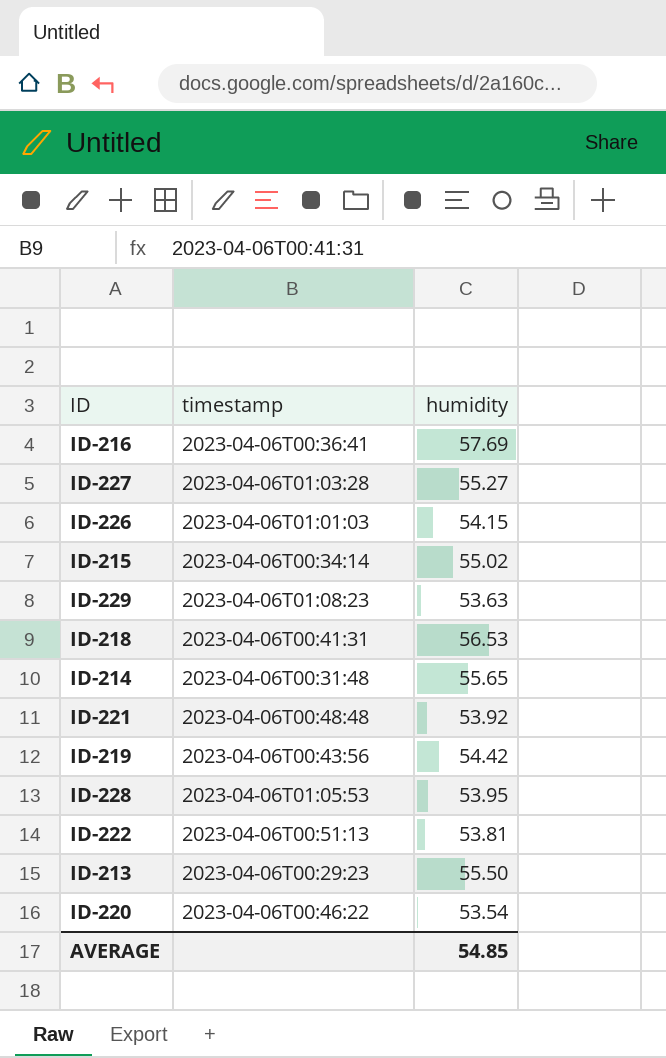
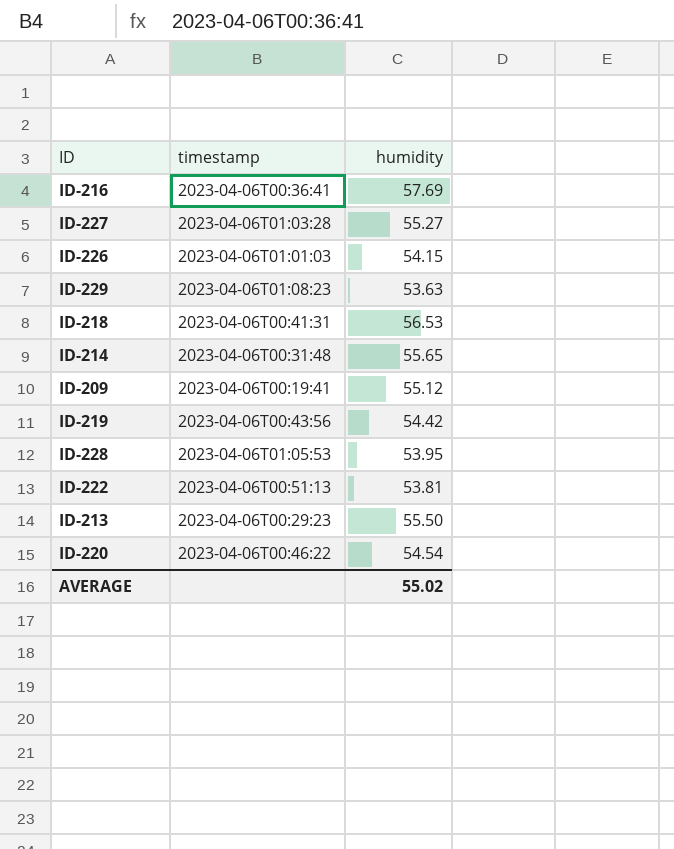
row ID-215: 2023-04-06T00:34:14 | 55.02 -> none
row ID-221: 2023-04-06T00:48:48 | 53.92 -> none
row ID-209: none -> 2023-04-06T00:19:41 | 55.12
ID-220 | humidity: 53.54 -> 54.54
AVERAGE | humidity: 54.85 -> 55.02

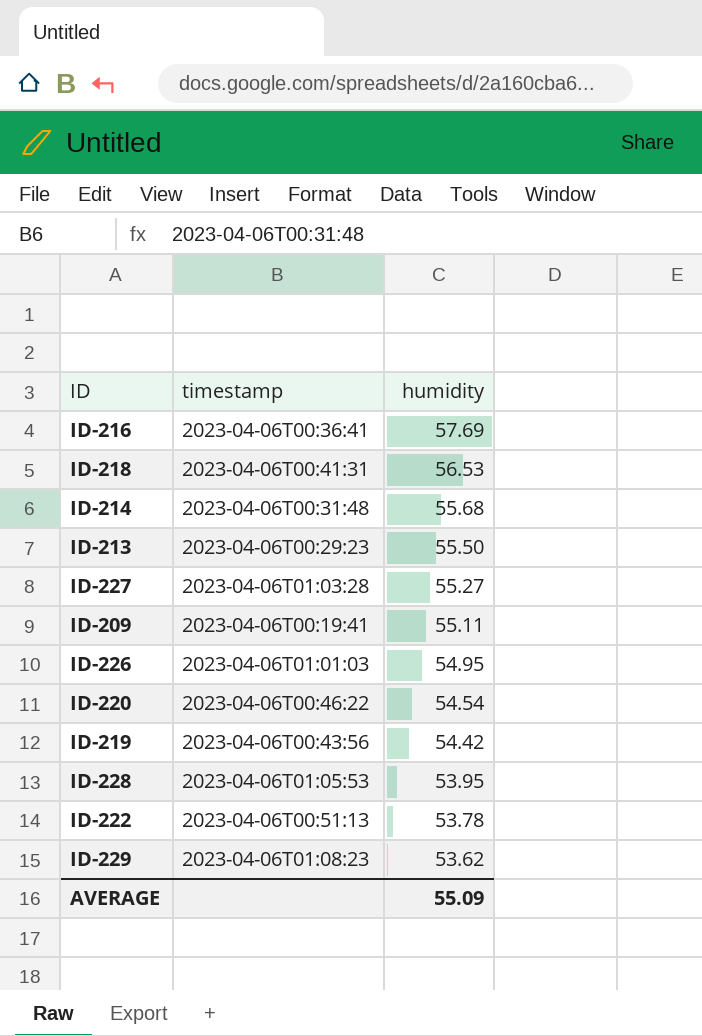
row order: none -> humidity descending
ID-214 | humidity: 55.65 -> 55.68
ID-209 | humidity: 55.12 -> 55.11
ID-226 | humidity: 54.15 -> 54.95
ID-222 | humidity: 53.81 -> 53.78
ID-229 | humidity: 53.63 -> 53.62
AVERAGE | humidity: 55.02 -> 55.09

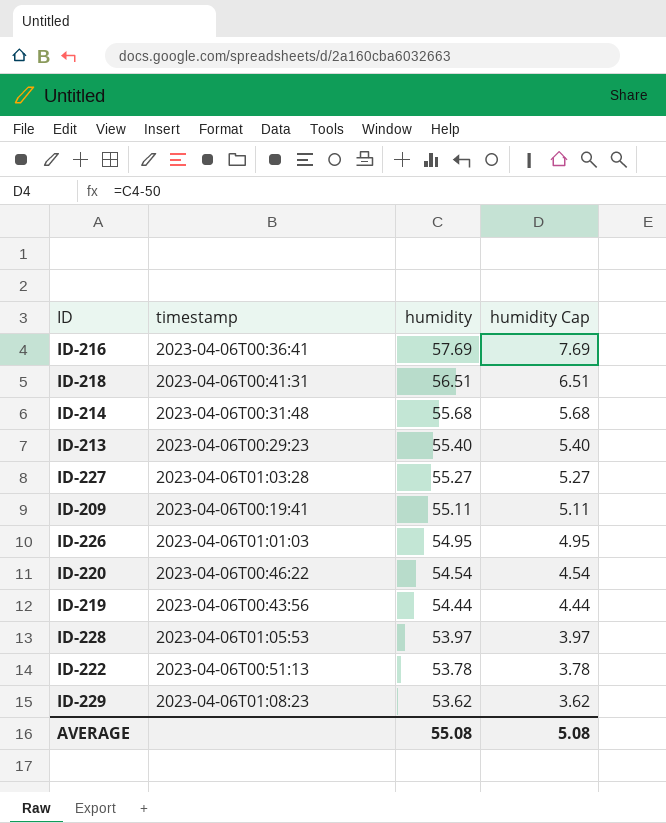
column humidity Cap | formula: none -> [humidity] - 50
ID-218 | humidity: 56.53 -> 56.51
ID-213 | humidity: 55.50 -> 55.40
ID-219 | humidity: 54.42 -> 54.44
ID-228 | humidity: 53.95 -> 53.97
AVERAGE | humidity: 55.09 -> 55.08

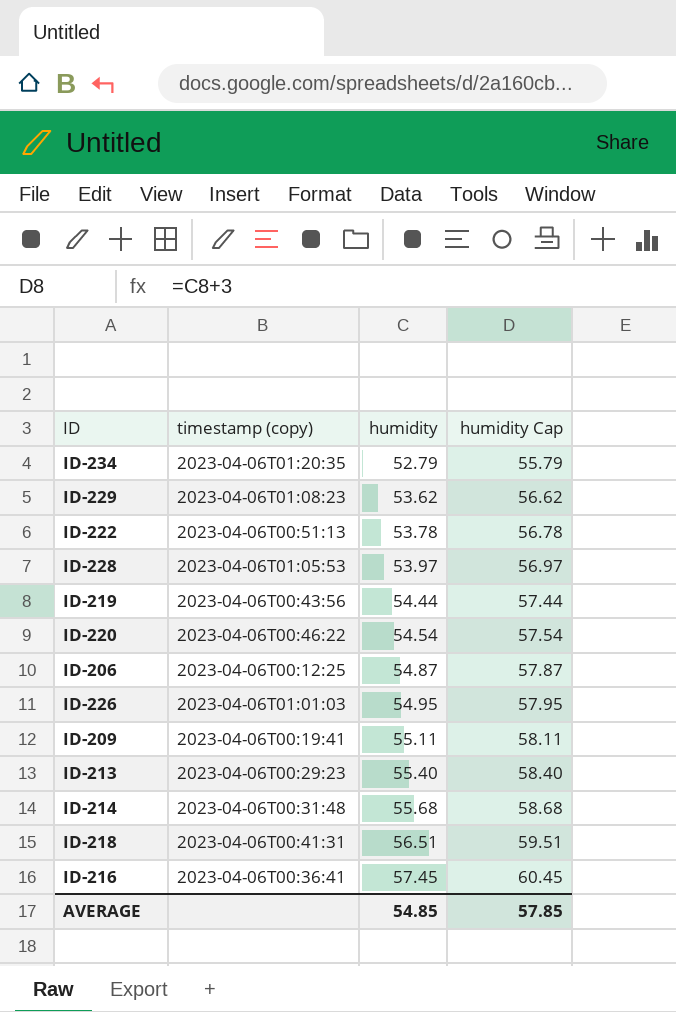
row order: humidity descending -> humidity ascending
column name: timestamp -> timestamp (copy)
column humidity Cap | formula: [humidity] - 50 -> [humidity] + 3
row ID-227: 2023-04-06T01:03:28 | 55.27 | 5.27 -> none
row ID-234: none -> 2023-04-06T01:20:35 | 52.79 | 55.79
row ID-206: none -> 2023-04-06T00:12:25 | 54.87 | 57.87
ID-216 | humidity: 57.69 -> 57.45
AVERAGE | humidity: 55.08 -> 54.85
AVERAGE | humidity Cap: 5.08 -> 57.85

